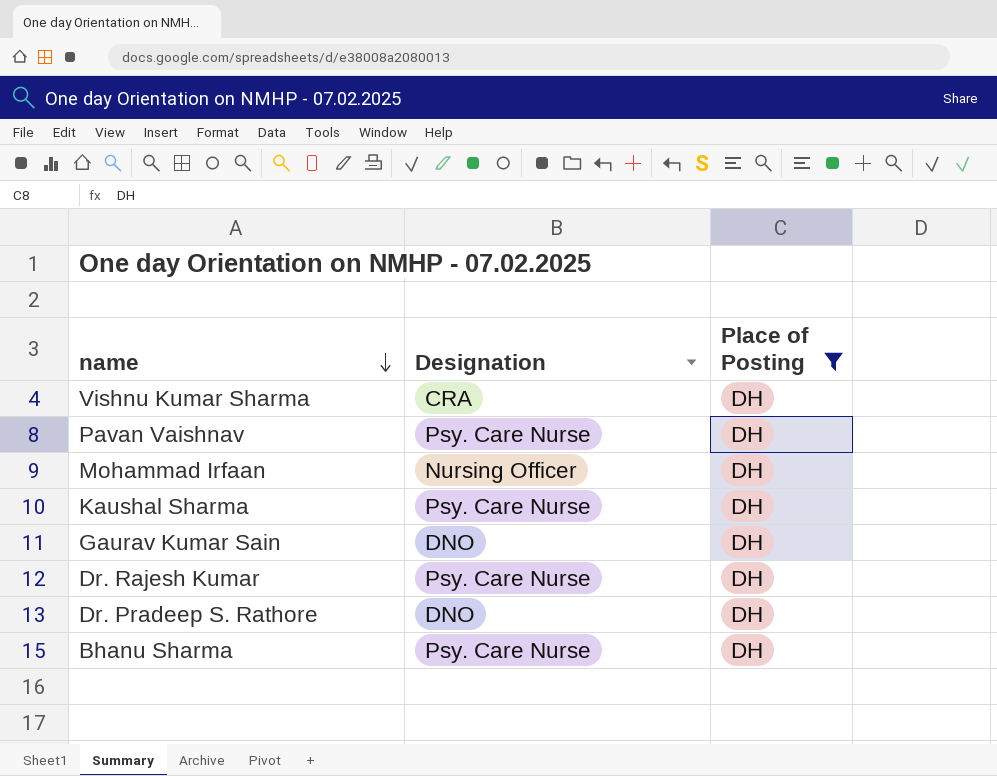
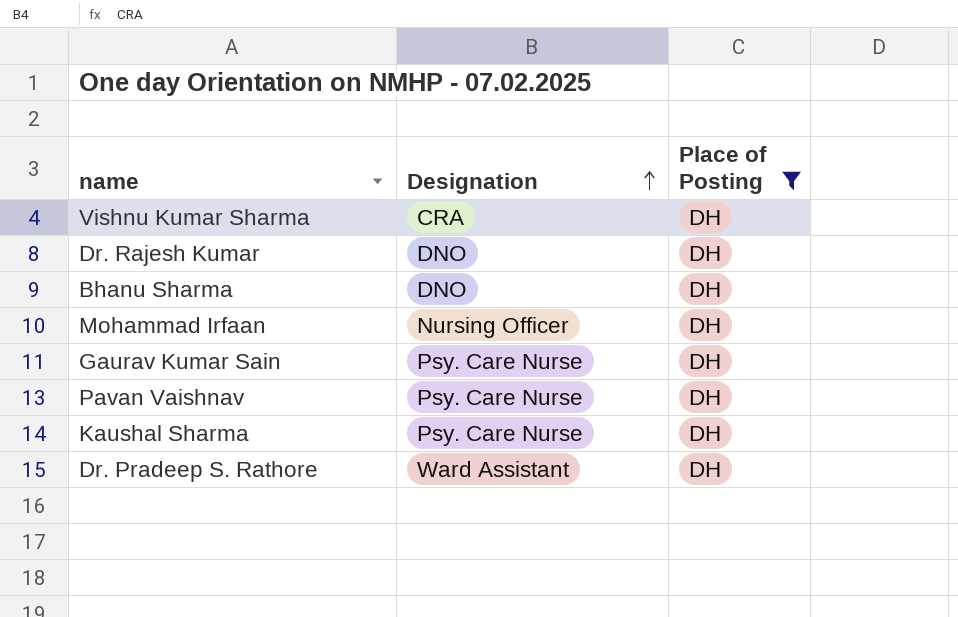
row order: name descending -> Designation ascending
Dr. Rajesh Kumar | Designation: Psy. Care Nurse -> DNO
Bhanu Sharma | Designation: Psy. Care Nurse -> DNO
Gaurav Kumar Sain | Designation: DNO -> Psy. Care Nurse
Dr. Pradeep S. Rathore | Designation: DNO -> Ward Assistant

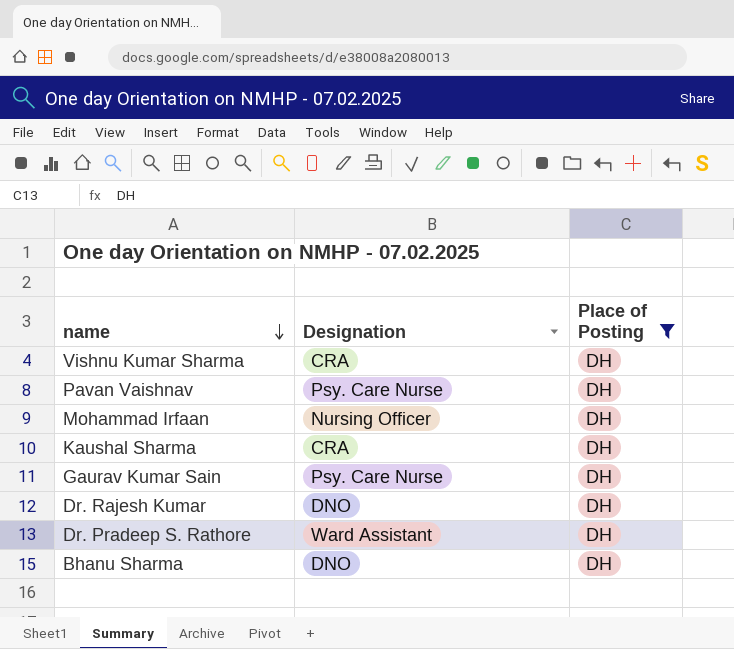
row order: Designation ascending -> name descending
Kaushal Sharma | Designation: Psy. Care Nurse -> CRA

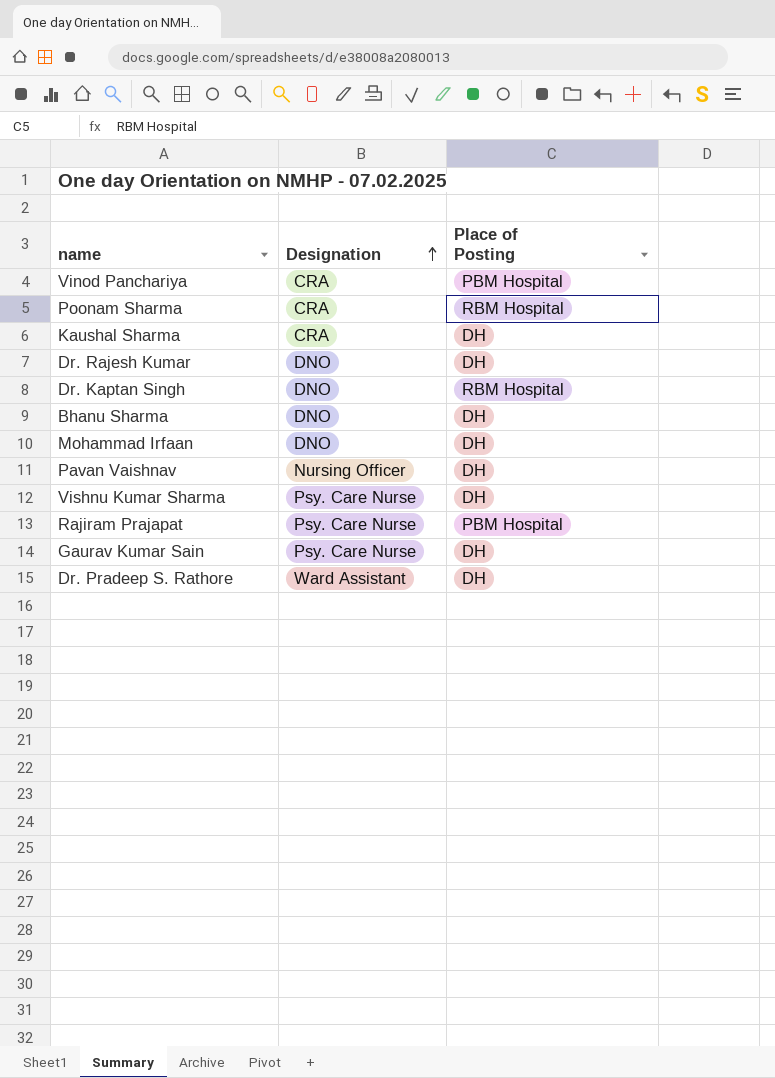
filter: Place of Posting = DH -> none
row order: name descending -> Designation ascending
Mohammad Irfaan | Designation: Nursing Officer -> DNO
Pavan Vaishnav | Designation: Psy. Care Nurse -> Nursing Officer
Vishnu Kumar Sharma | Designation: CRA -> Psy. Care Nurse

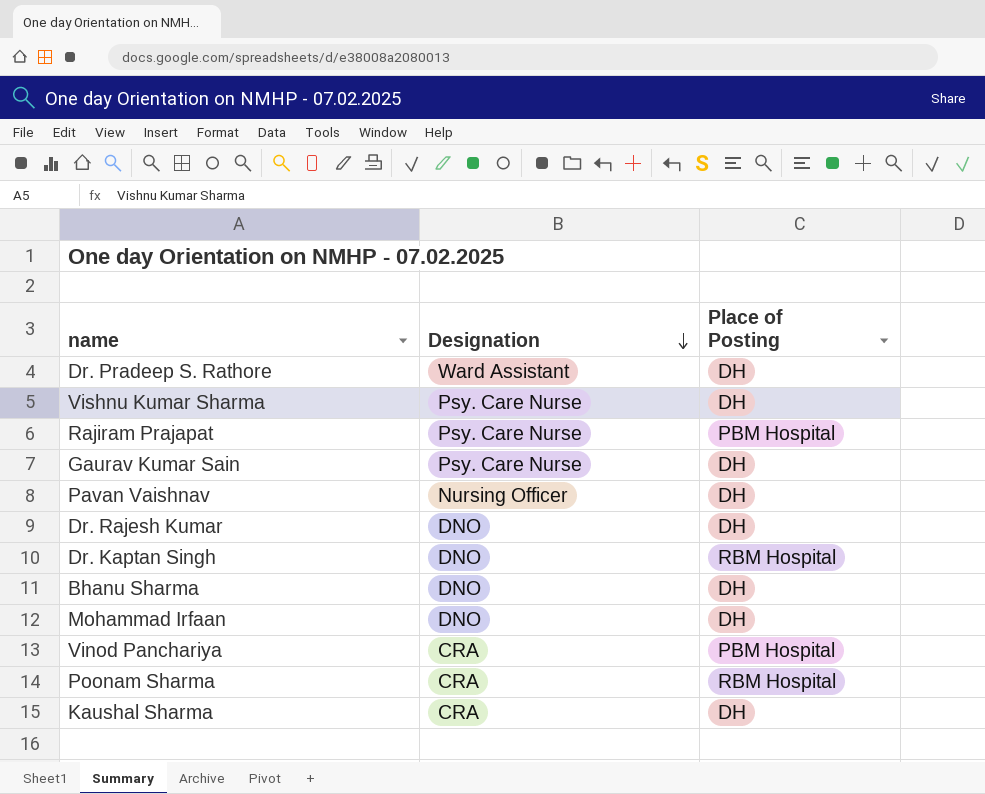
row order: Designation ascending -> Designation descending

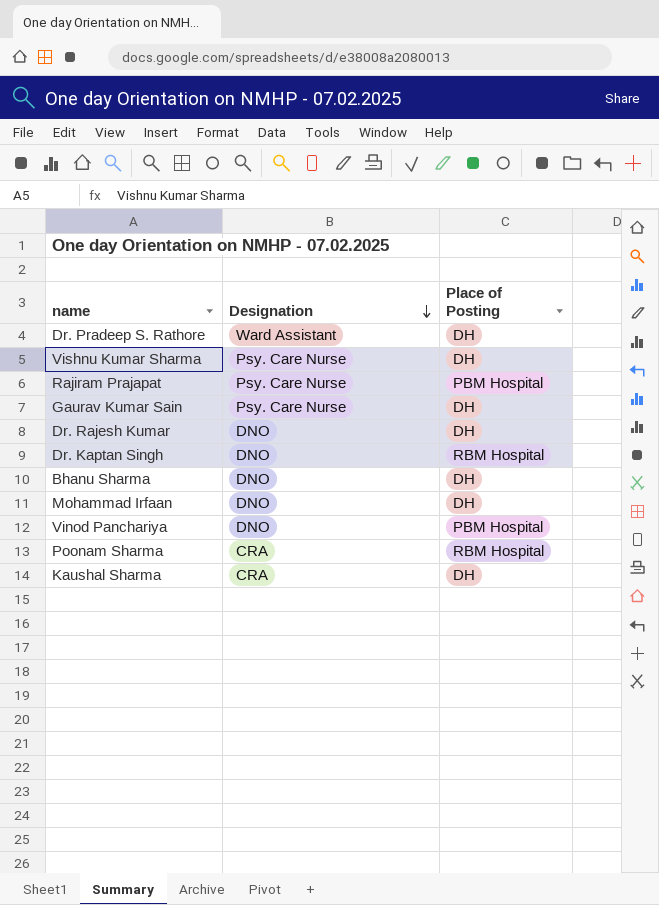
row Pavan Vaishnav: Nursing Officer | DH -> none
Vinod Panchariya | Designation: CRA -> DNO

